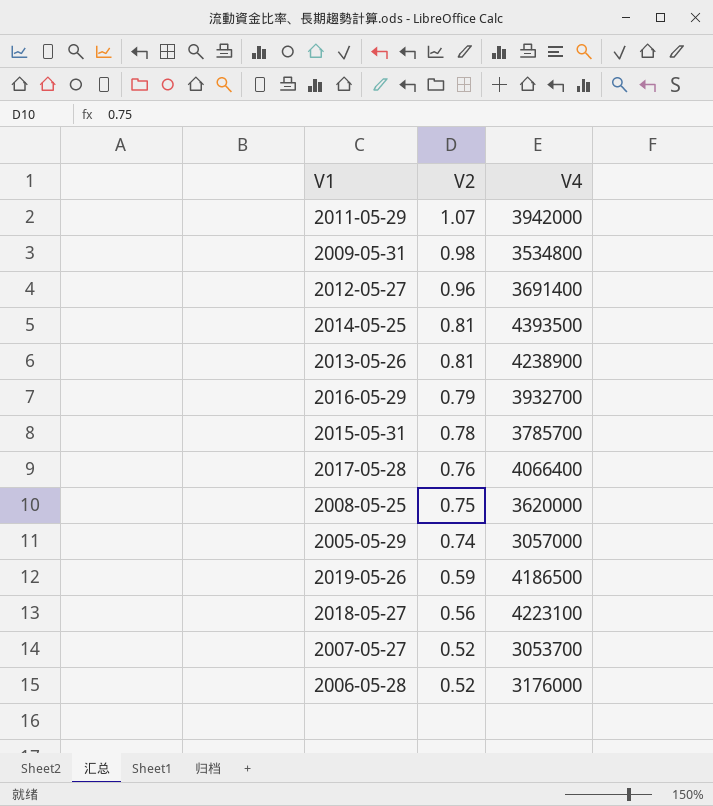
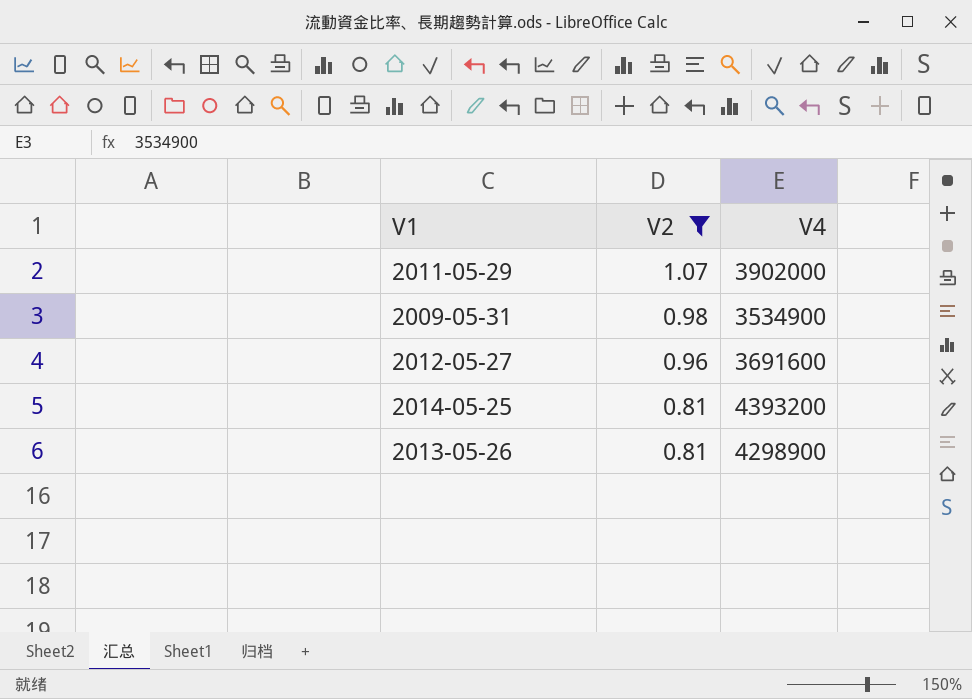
filter: none -> V2 >= 0.81
2011-05-29 | V4: 3942000 -> 3902000
2009-05-31 | V4: 3534800 -> 3534900
2012-05-27 | V4: 3691400 -> 3691600
2014-05-25 | V4: 4393500 -> 4393200
2013-05-26 | V4: 4238900 -> 4298900

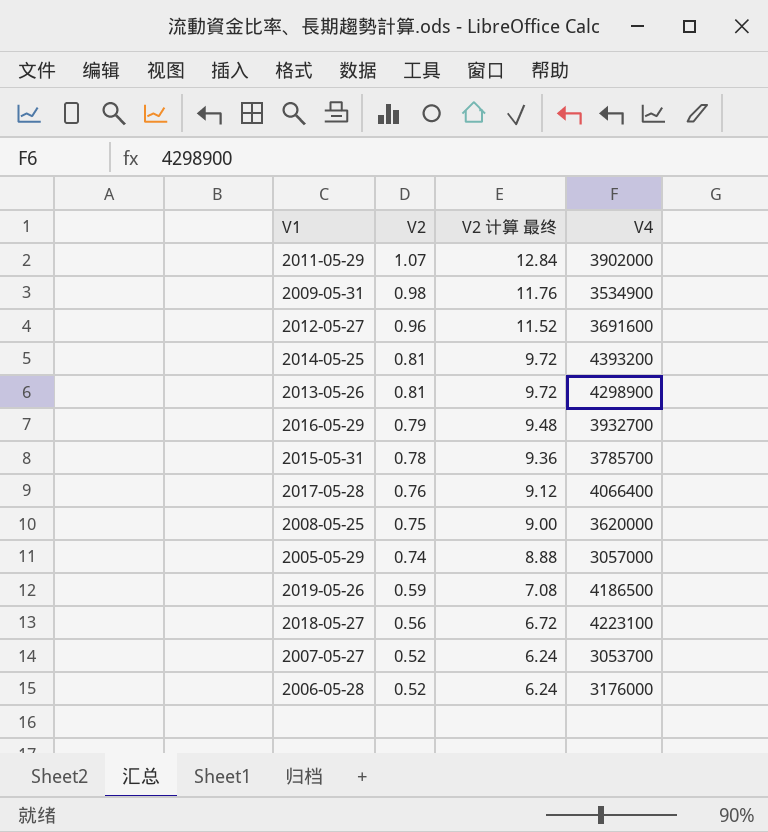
filter: V2 >= 0.81 -> none
column V2 计算 最终 | formula: none -> [V2] * 12

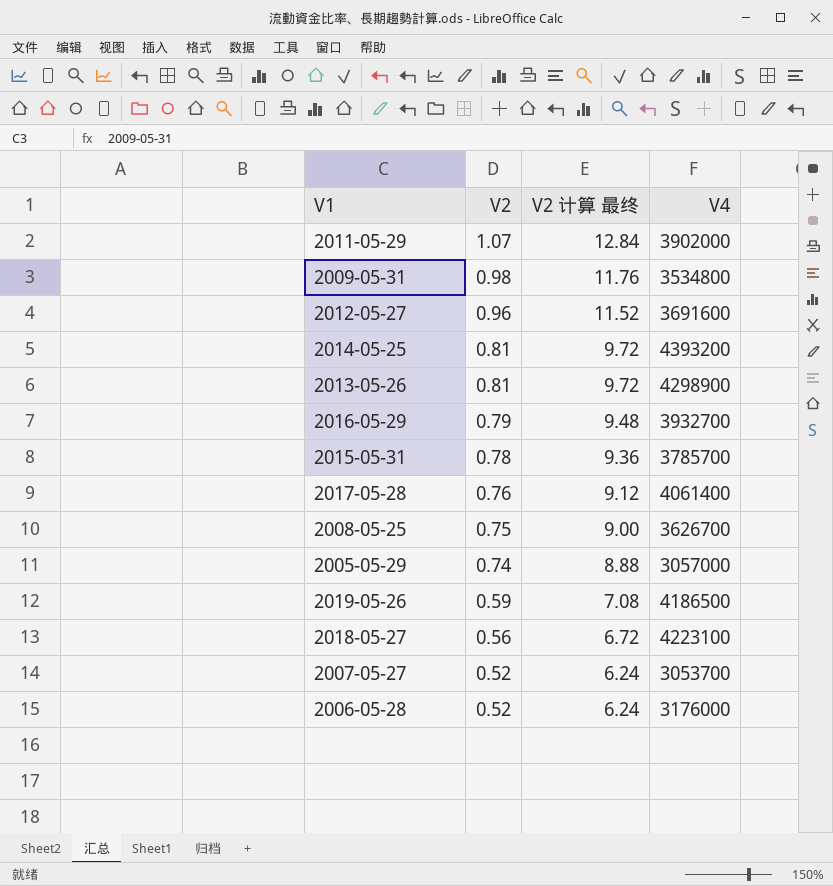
2009-05-31 | V4: 3534900 -> 3534800
2017-05-28 | V4: 4066400 -> 4061400
2008-05-25 | V4: 3620000 -> 3626700

